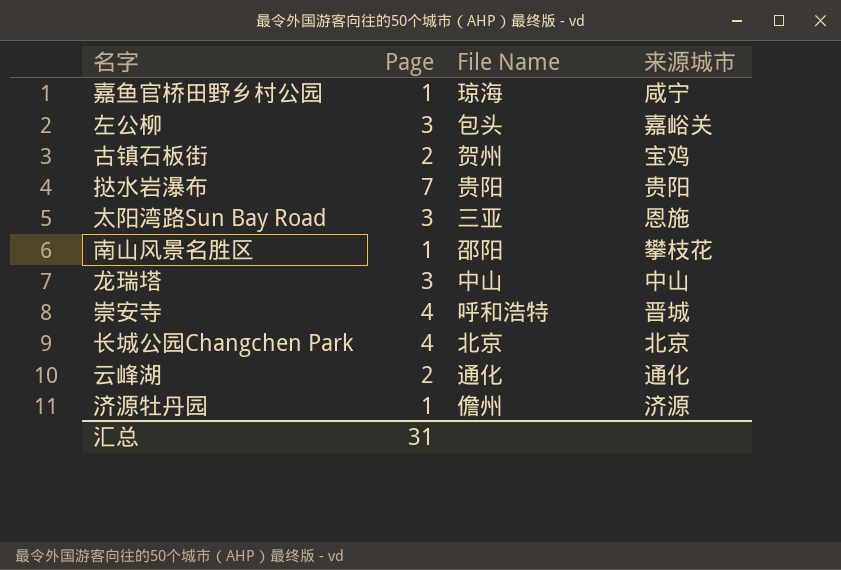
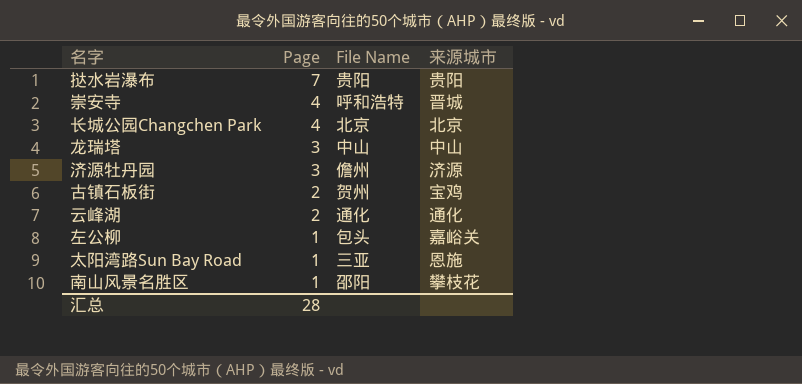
row order: none -> Page descending
row 嘉鱼官桥田野乡村公园: 1 | 琼海 | 咸宁 -> none
济源牡丹园 | Page: 1 -> 3
左公柳 | Page: 3 -> 1
太阳湾路Sun Bay Road | Page: 3 -> 1
汇总 | Page: 31 -> 28

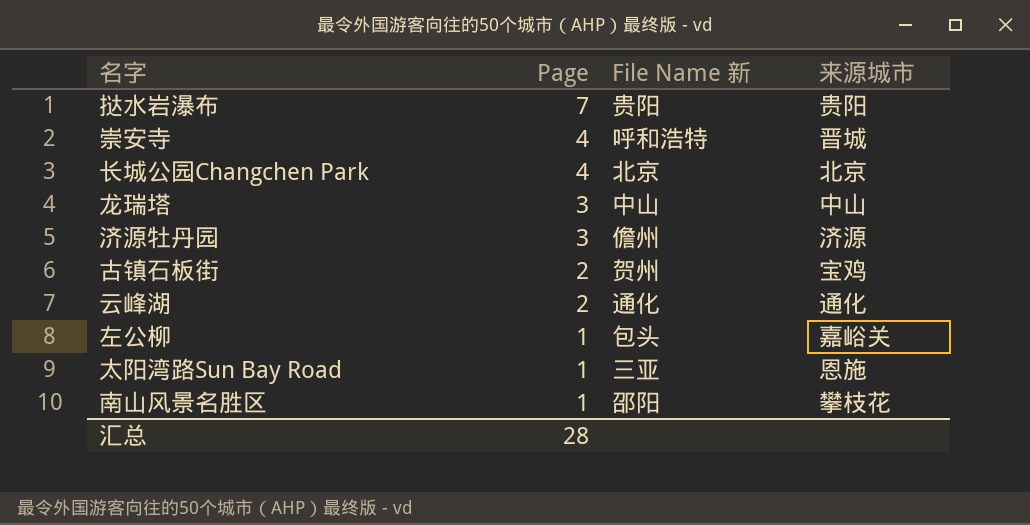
column name: File Name -> File Name 新

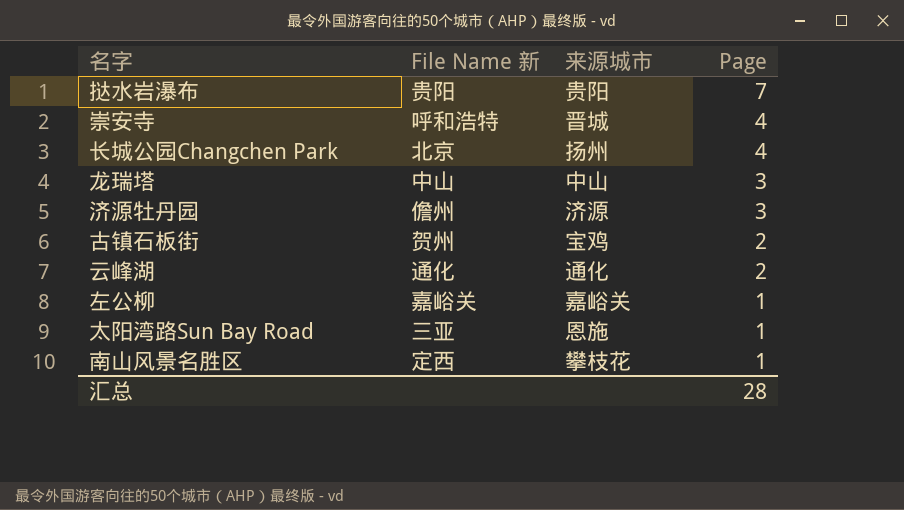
column Page | position: 2 -> 4
长城公园Changchen Park | 来源城市: 北京 -> 扬州
左公柳 | File Name 新: 包头 -> 嘉峪关
南山风景名胜区 | File Name 新: 邵阳 -> 定西

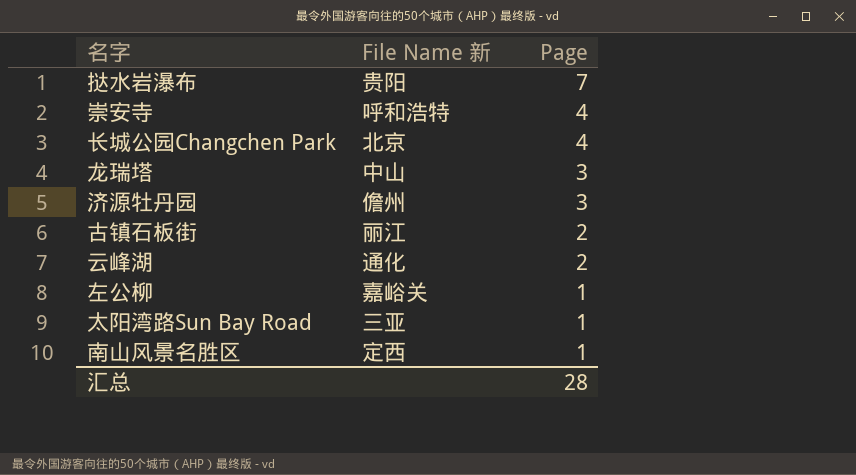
column 来源城市 | position: 3 -> none
古镇石板街 | File Name 新: 贺州 -> 丽江

